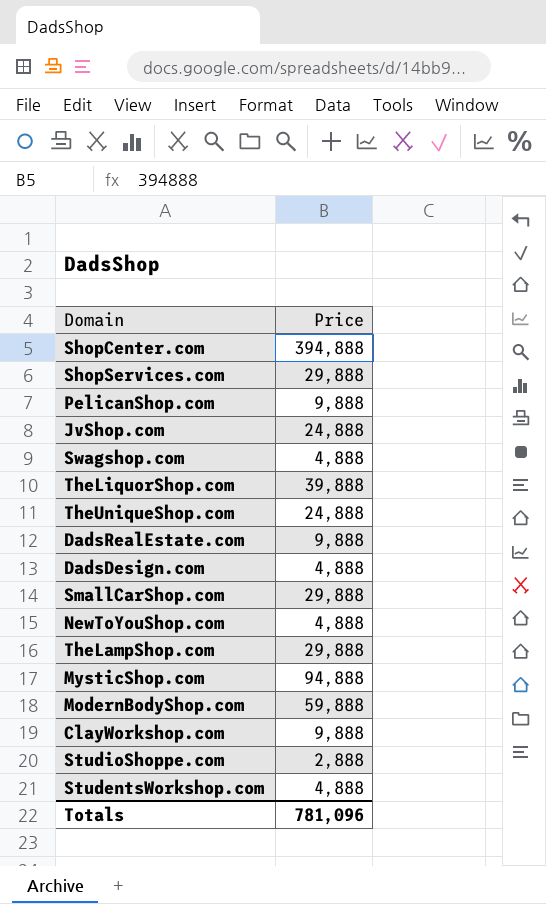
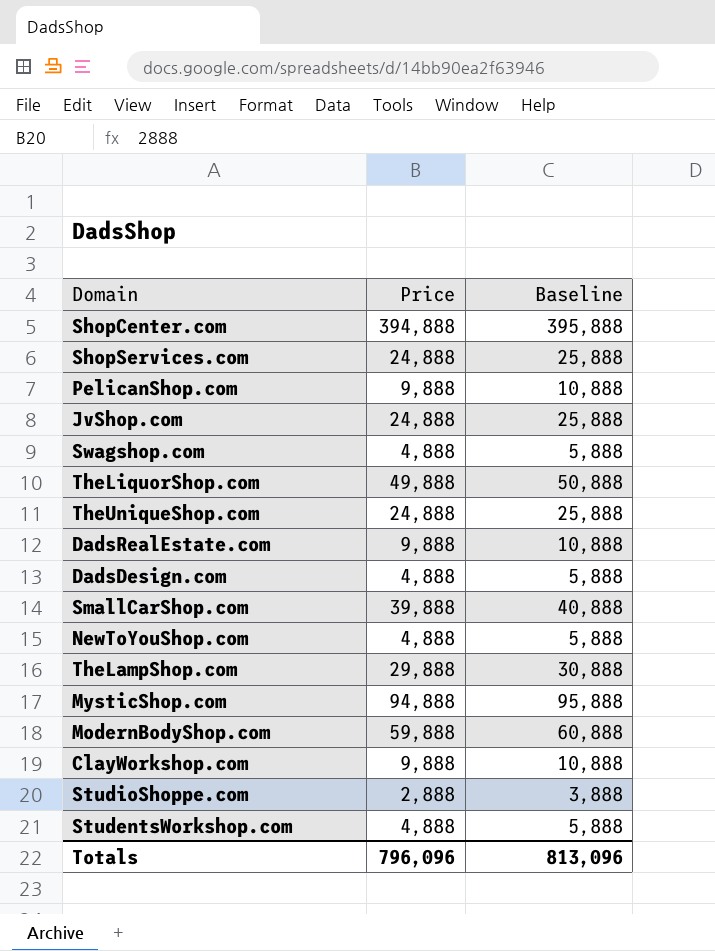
column Baseline | formula: none -> [Price] + 1000
ShopServices.com | Price: 29,888 -> 24,888
TheLiquorShop.com | Price: 39,888 -> 49,888
SmallCarShop.com | Price: 29,888 -> 39,888
Totals | Price: 781,096 -> 796,096

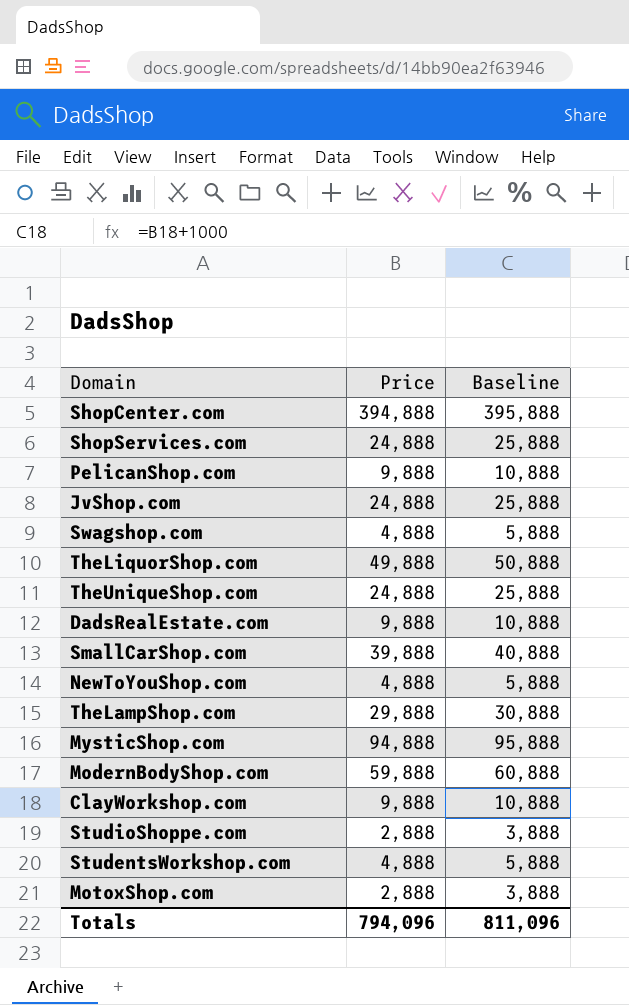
row DadsDesign.com: 4,888 | 5,888 -> none
row MotoxShop.com: none -> 2,888 | 3,888
Totals | Price: 796,096 -> 794,096
Totals | Baseline: 813,096 -> 811,096

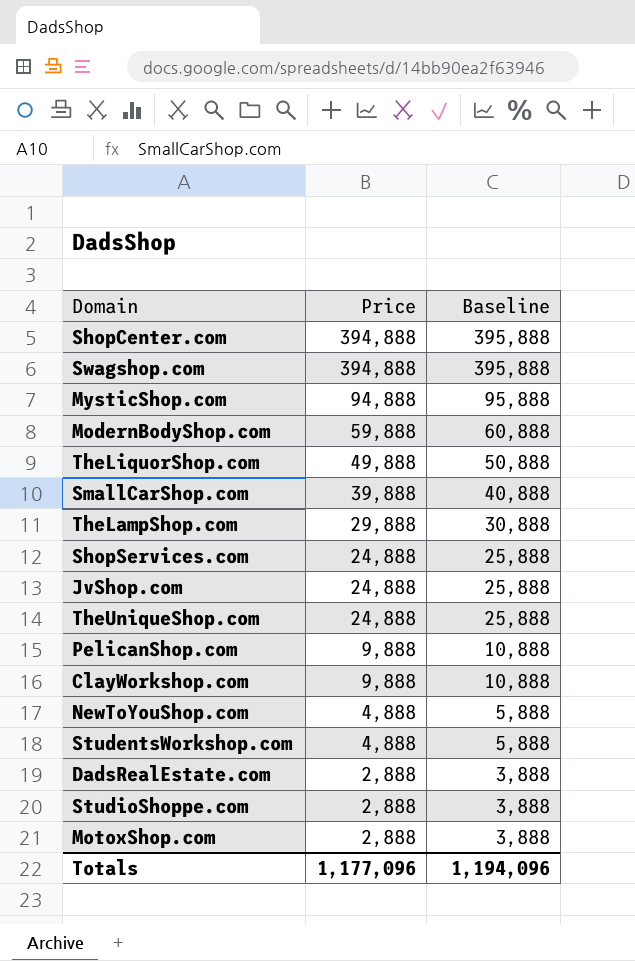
row order: none -> Price descending
Swagshop.com | Price: 4,888 -> 394,888
Swagshop.com | Baseline: 5,888 -> 395,888
DadsRealEstate.com | Price: 9,888 -> 2,888
DadsRealEstate.com | Baseline: 10,888 -> 3,888
Totals | Price: 794,096 -> 1,177,096
Totals | Baseline: 811,096 -> 1,194,096

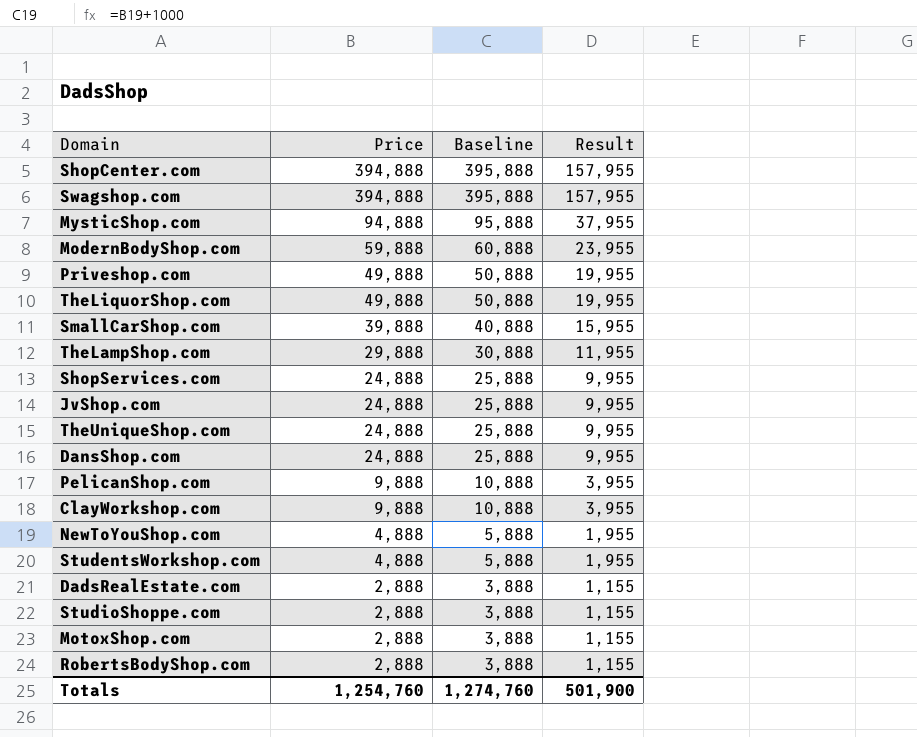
column Result | formula: none -> [Price] * 0.4
row Priveshop.com: none -> 49,888 | 50,888 | 19,955
row DansShop.com: none -> 24,888 | 25,888 | 9,955
row RobertsBodyShop.com: none -> 2,888 | 3,888 | 1,155
Totals | Price: 1,177,096 -> 1,254,760
Totals | Baseline: 1,194,096 -> 1,274,760

